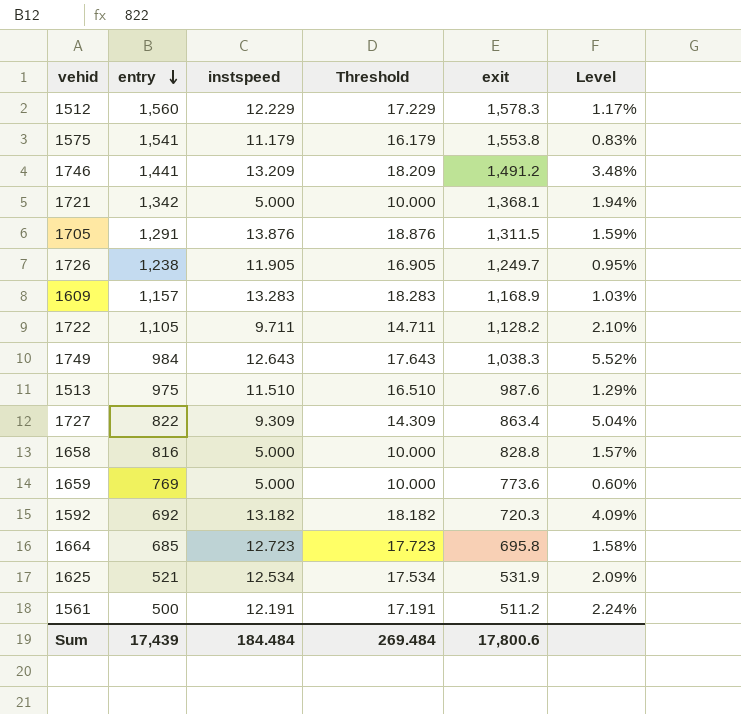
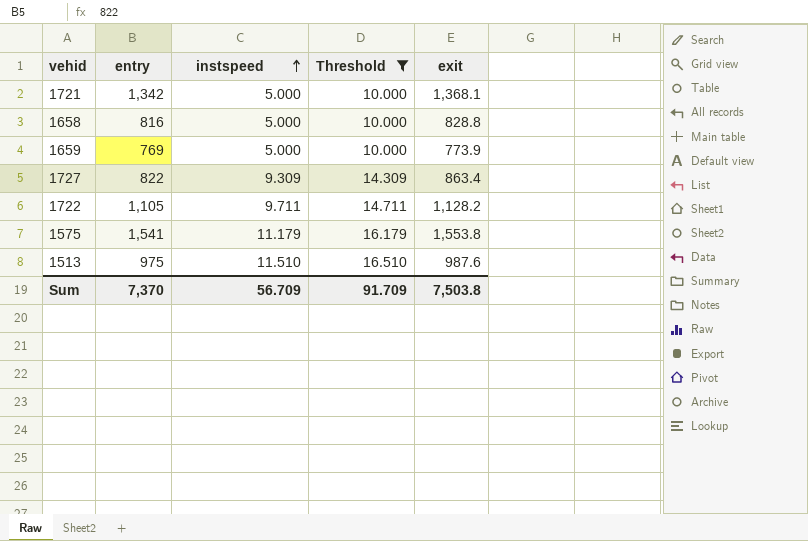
filter: none -> Threshold <= 16.510
row order: entry descending -> instspeed ascending
column Level | formula: ([exit] - [entry]) / [entry] -> none
1659 | exit: 773.6 -> 773.9
Sum | entry: 17,439 -> 7,370
Sum | instspeed: 184.484 -> 56.709
Sum | Threshold: 269.484 -> 91.709
Sum | exit: 17,800.6 -> 7,503.8

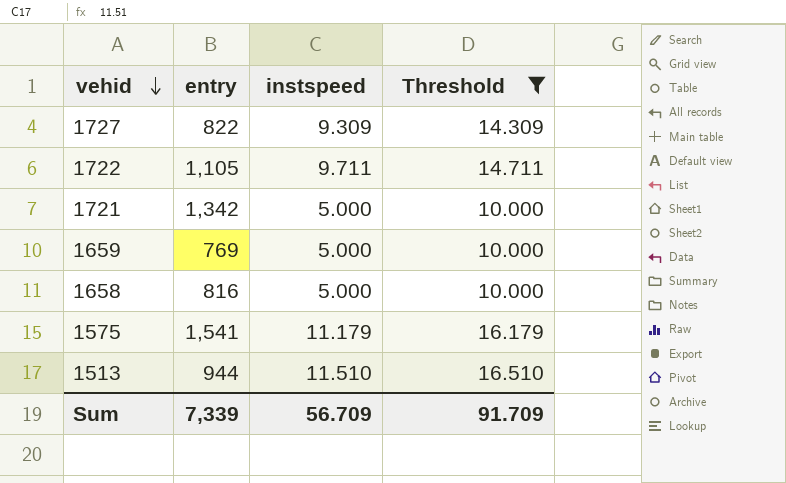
row order: instspeed ascending -> vehid descending
column exit | position: 5 -> none
1513 | entry: 975 -> 944
Sum | entry: 7,370 -> 7,339

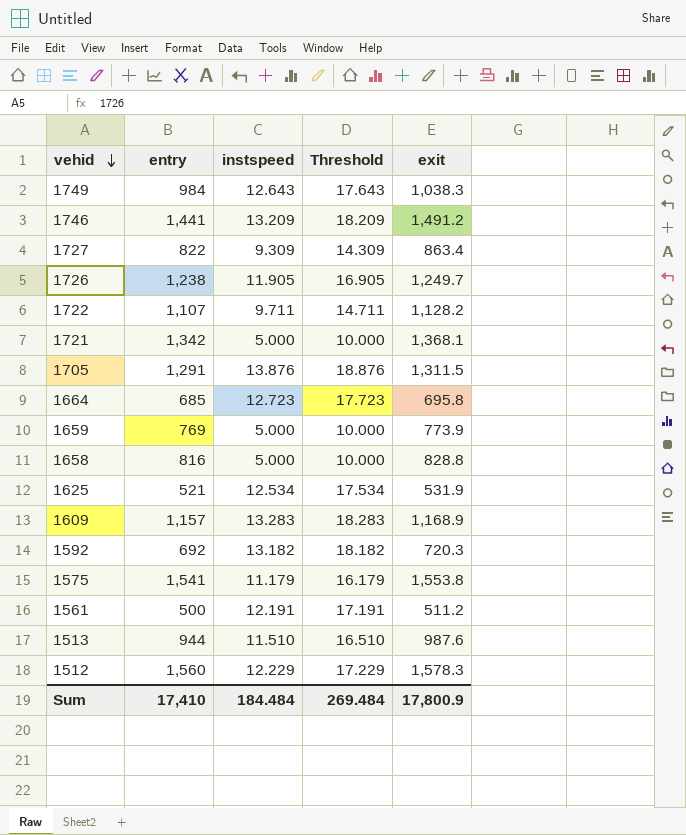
filter: Threshold <= 16.510 -> none
column exit | position: none -> 5
1722 | entry: 1,105 -> 1,107
Sum | entry: 7,339 -> 17,410
Sum | instspeed: 56.709 -> 184.484
Sum | Threshold: 91.709 -> 269.484

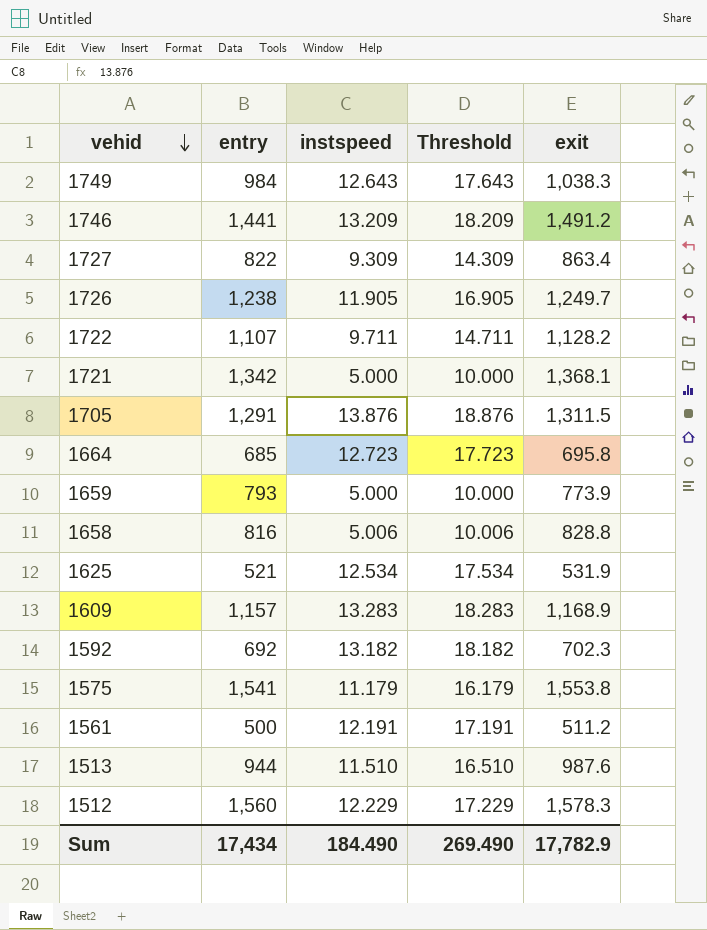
1659 | entry: 769 -> 793
1658 | instspeed: 5.000 -> 5.006
1658 | Threshold: 10.000 -> 10.006
1592 | exit: 720.3 -> 702.3
Sum | entry: 17,410 -> 17,434
Sum | instspeed: 184.484 -> 184.490
Sum | Threshold: 269.484 -> 269.490
Sum | exit: 17,800.9 -> 17,782.9

